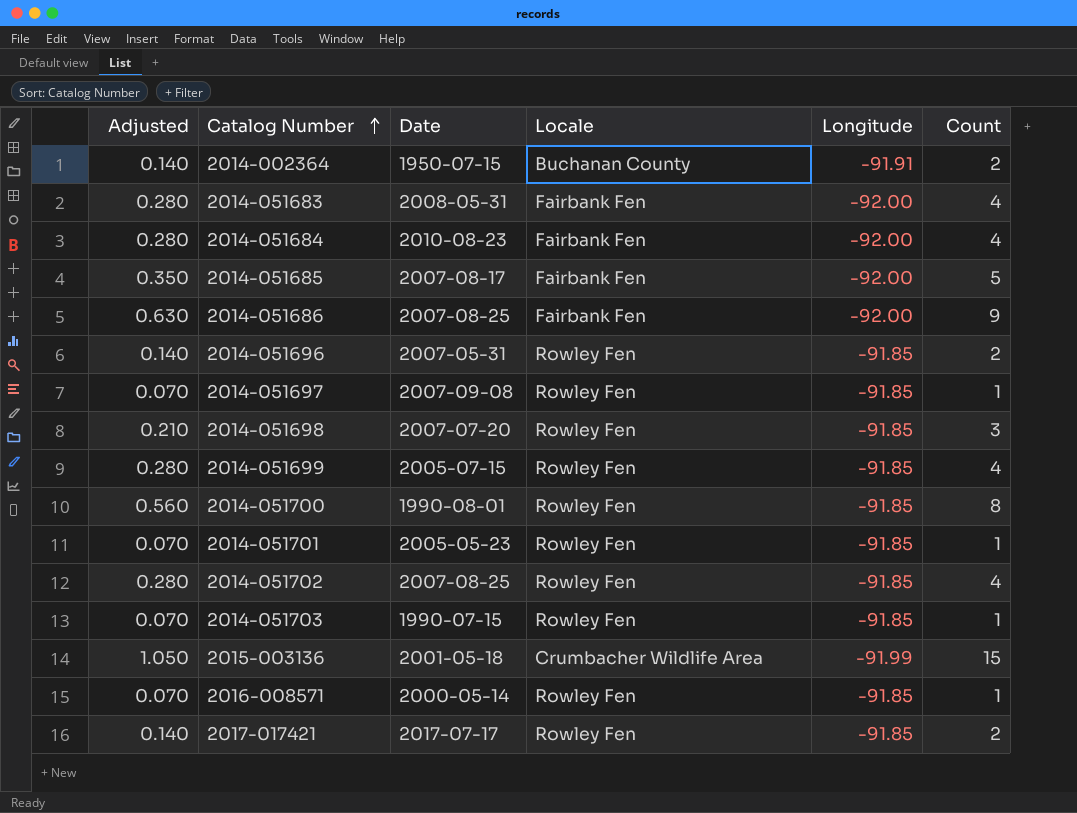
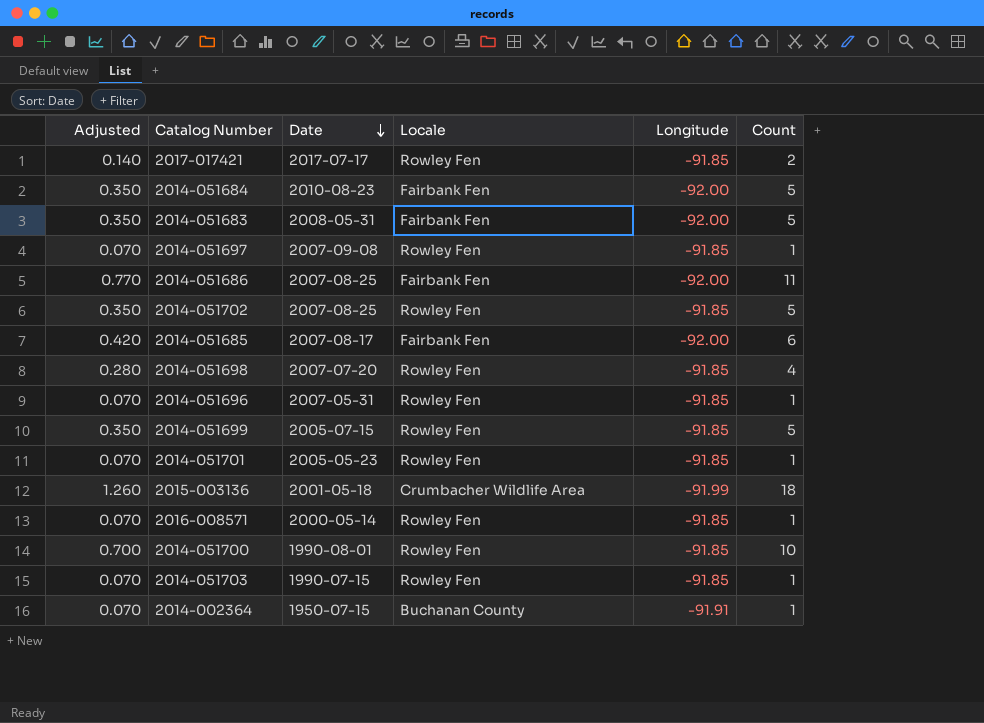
row order: Catalog Number ascending -> Date descending
2014-051684 | Adjusted: 0.280 -> 0.350
2014-051684 | Count: 4 -> 5
2014-051683 | Adjusted: 0.280 -> 0.350
2014-051683 | Count: 4 -> 5
2014-051686 | Adjusted: 0.630 -> 0.770
2014-051686 | Count: 9 -> 11
2014-051702 | Adjusted: 0.280 -> 0.350
2014-051702 | Count: 4 -> 5
2014-051685 | Adjusted: 0.350 -> 0.420
2014-051685 | Count: 5 -> 6
2014-051698 | Adjusted: 0.210 -> 0.280
2014-051698 | Count: 3 -> 4
2014-051696 | Adjusted: 0.140 -> 0.070
2014-051696 | Count: 2 -> 1
2014-051699 | Adjusted: 0.280 -> 0.350
2014-051699 | Count: 4 -> 5
2015-003136 | Adjusted: 1.050 -> 1.260
2015-003136 | Count: 15 -> 18
2014-051700 | Adjusted: 0.560 -> 0.700
2014-051700 | Count: 8 -> 10
2014-002364 | Adjusted: 0.140 -> 0.070
2014-002364 | Count: 2 -> 1

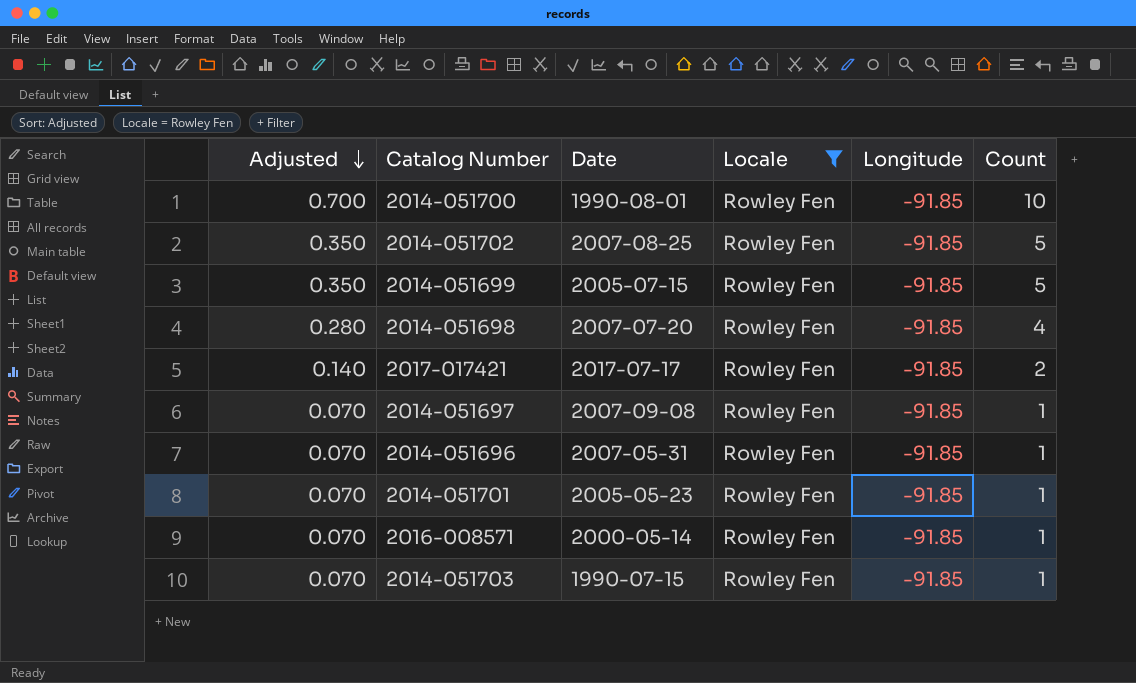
filter: none -> Locale = Rowley Fen
row order: Date descending -> Adjusted descending

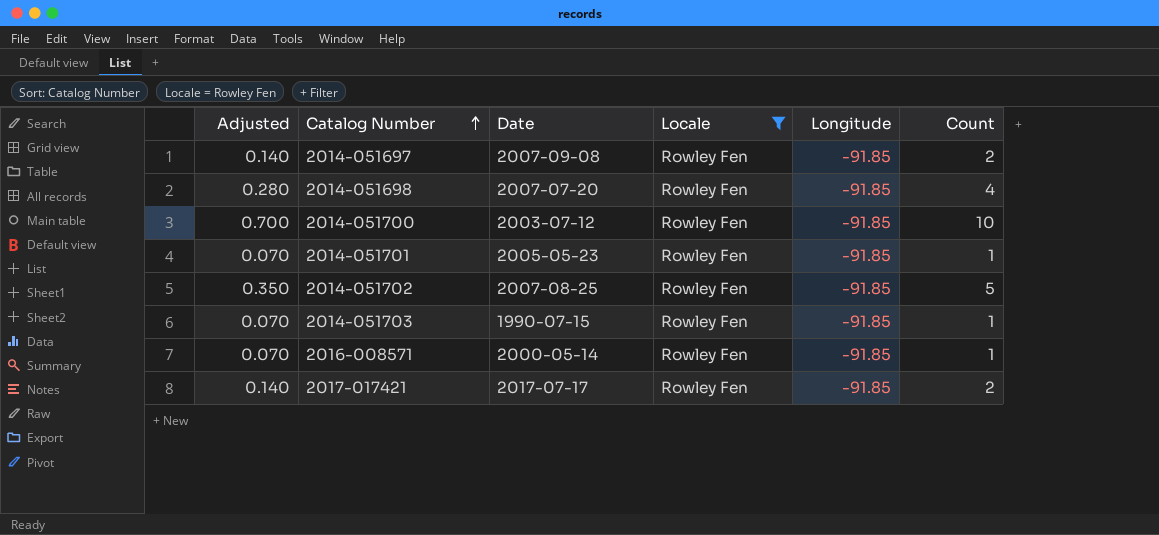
row order: Adjusted descending -> Catalog Number ascending
row 2014-051699: 0.350 | 2005-07-15 | Rowley Fen | -91.85 | 5 -> none
row 2014-051696: 0.070 | 2007-05-31 | Rowley Fen | -91.85 | 1 -> none
2014-051697 | Adjusted: 0.070 -> 0.140
2014-051697 | Count: 1 -> 2
2014-051700 | Date: 1990-08-01 -> 2003-07-12

